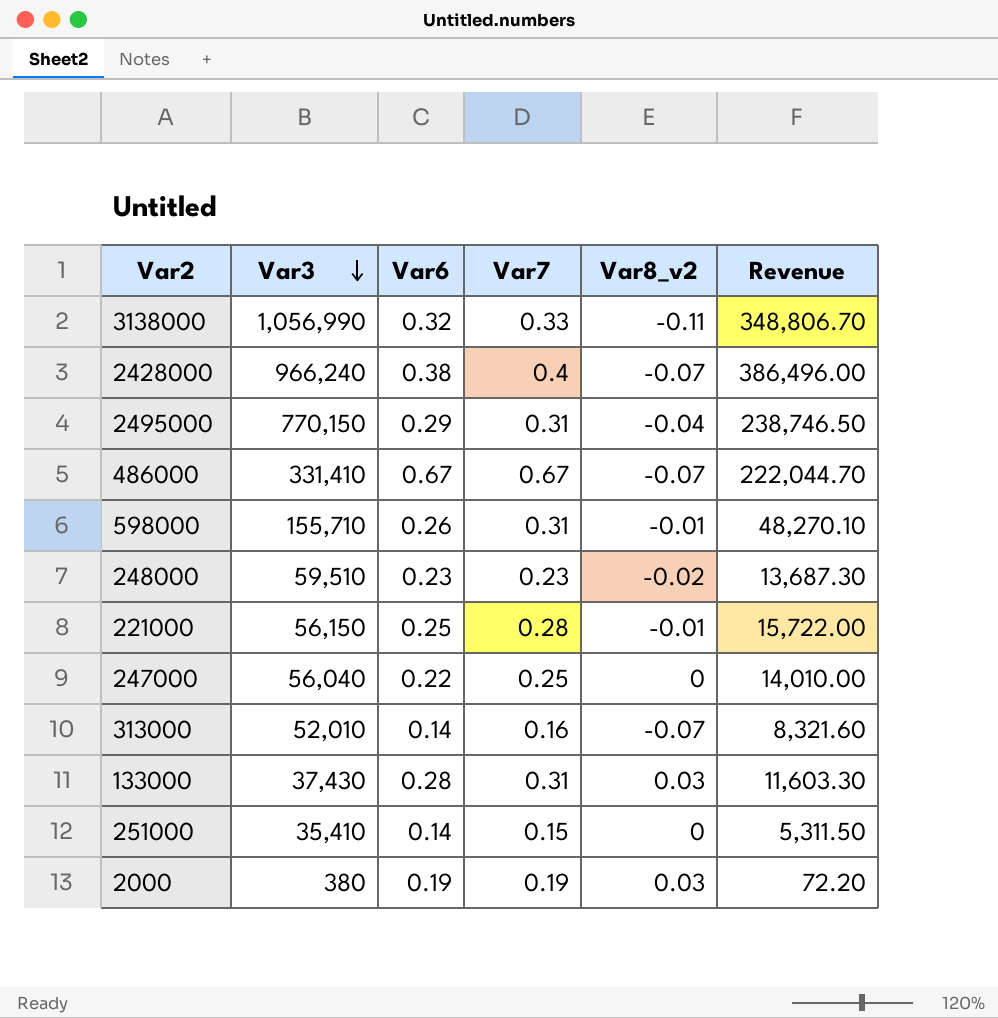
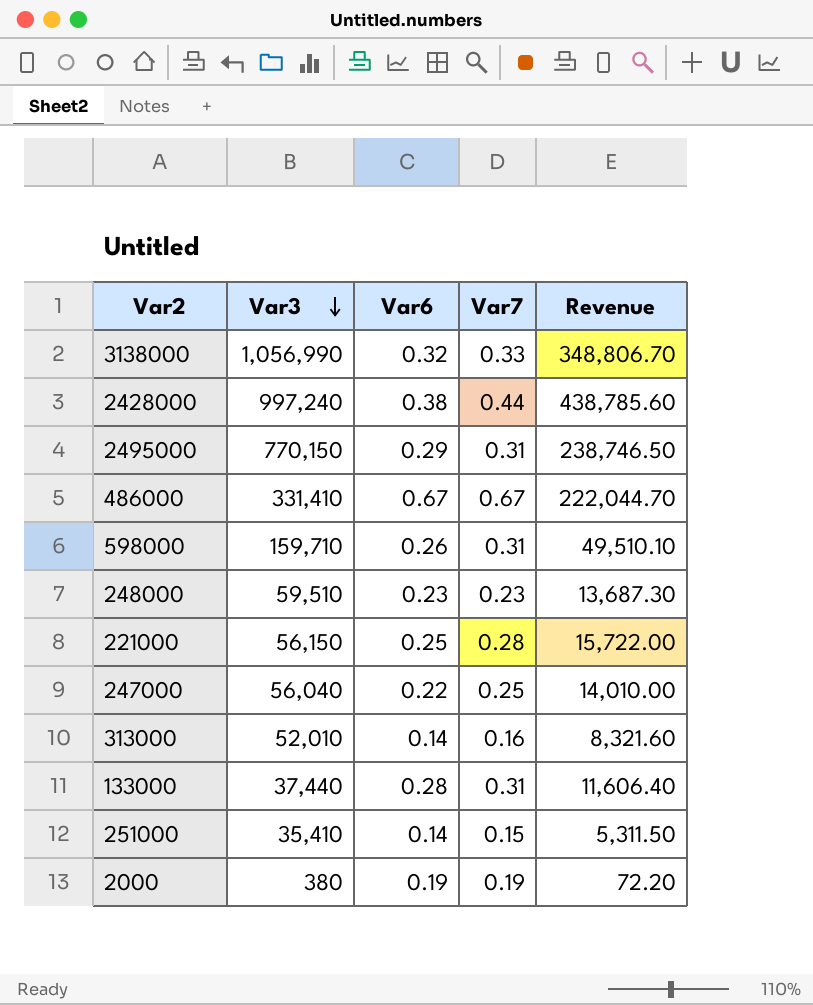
column Var8_v2 | position: 5 -> none
2428000 | Var3: 966,240 -> 997,240
2428000 | Var7: 0.4 -> 0.44
2428000 | Revenue: 386,496.00 -> 438,785.60
598000 | Var3: 155,710 -> 159,710
598000 | Revenue: 48,270.10 -> 49,510.10
133000 | Var3: 37,430 -> 37,440
133000 | Revenue: 11,603.30 -> 11,606.40

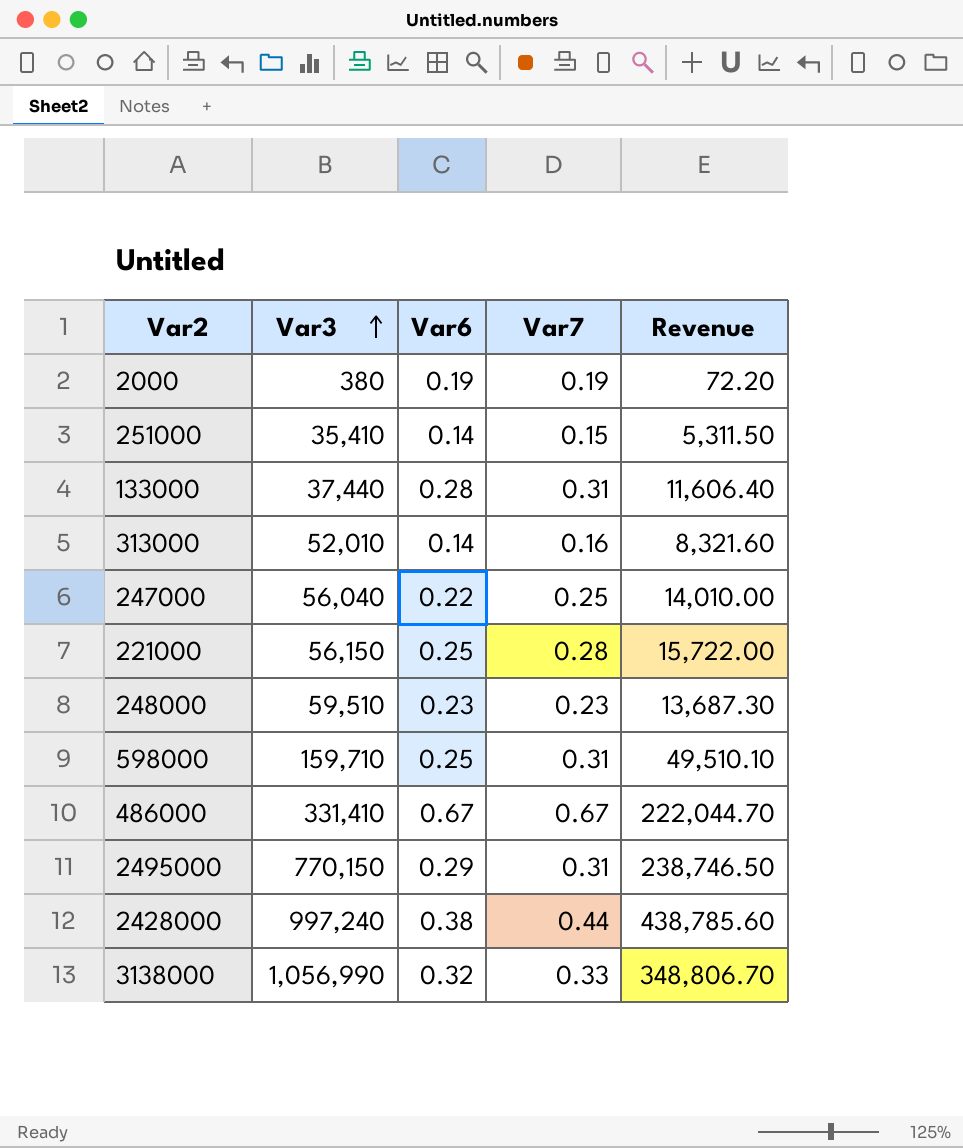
row order: Var3 descending -> Var3 ascending
598000 | Var6: 0.26 -> 0.25

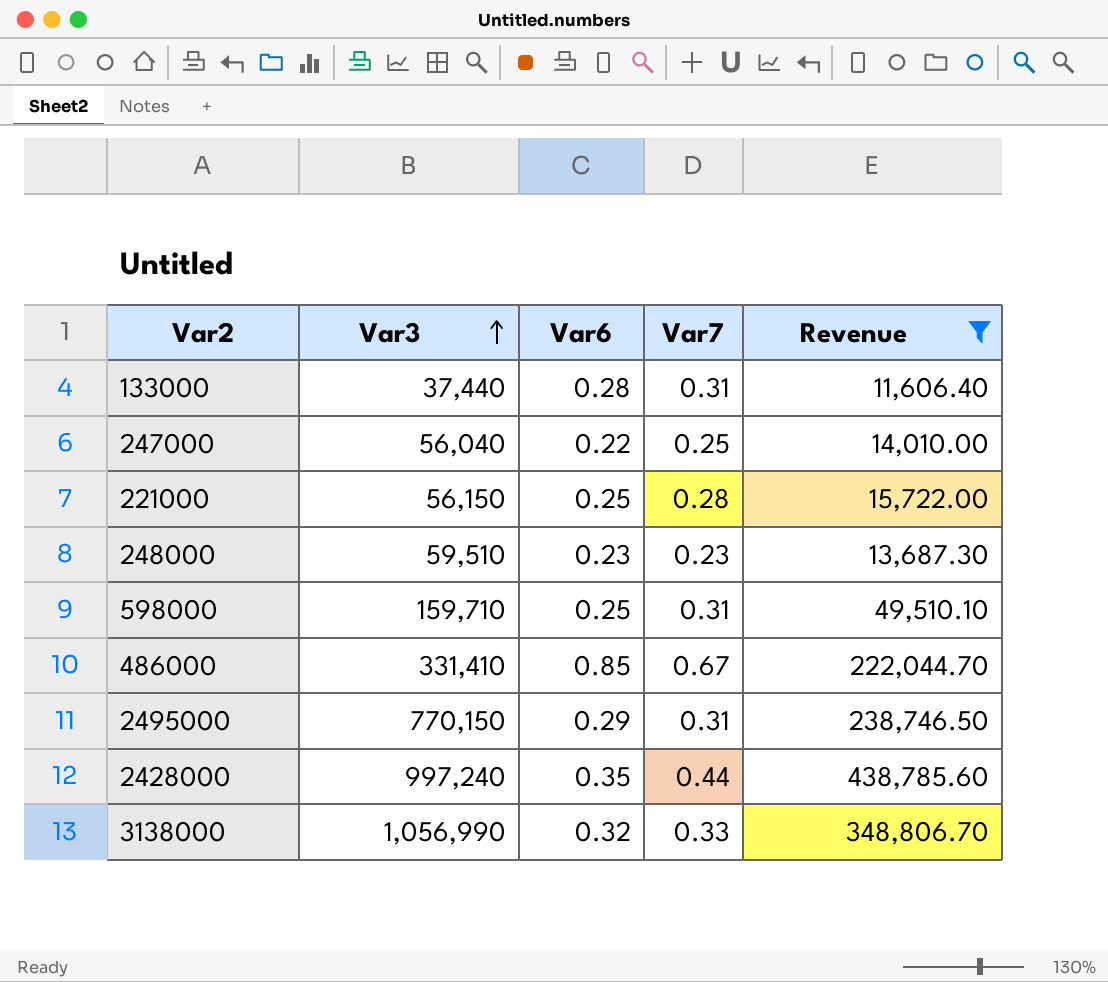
filter: none -> Revenue >= 11,606.40
486000 | Var6: 0.67 -> 0.85
2428000 | Var6: 0.38 -> 0.35

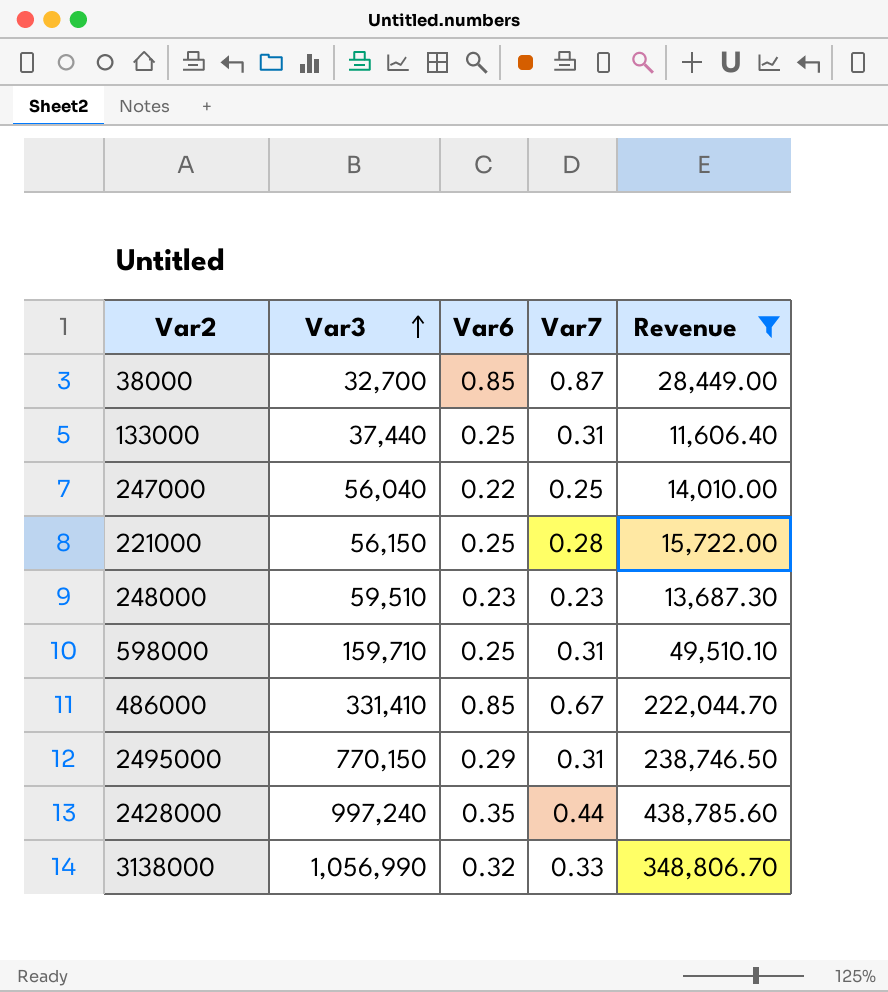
row 38000: none -> 32,700 | 0.85 | 0.87 | 28,449.00
133000 | Var6: 0.28 -> 0.25

